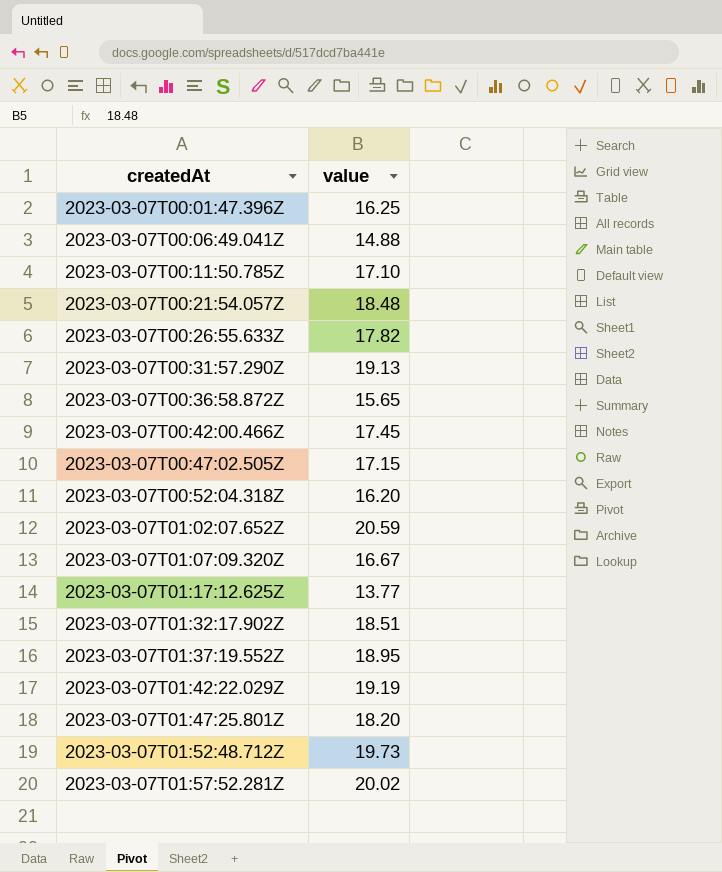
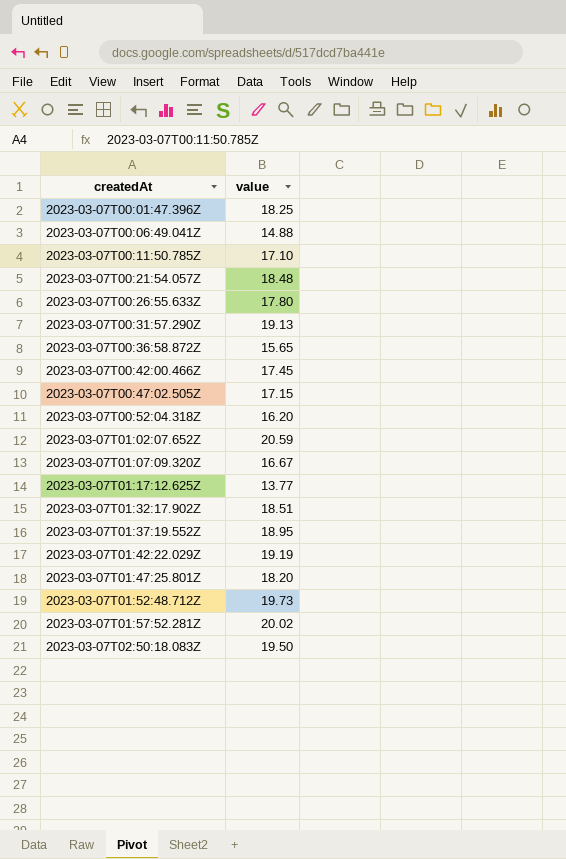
2023-03-07T00:01:47.396Z | value: 16.25 -> 18.25
2023-03-07T00:26:55.633Z | value: 17.82 -> 17.80
row 2023-03-07T02:50:18.083Z: none -> 19.50

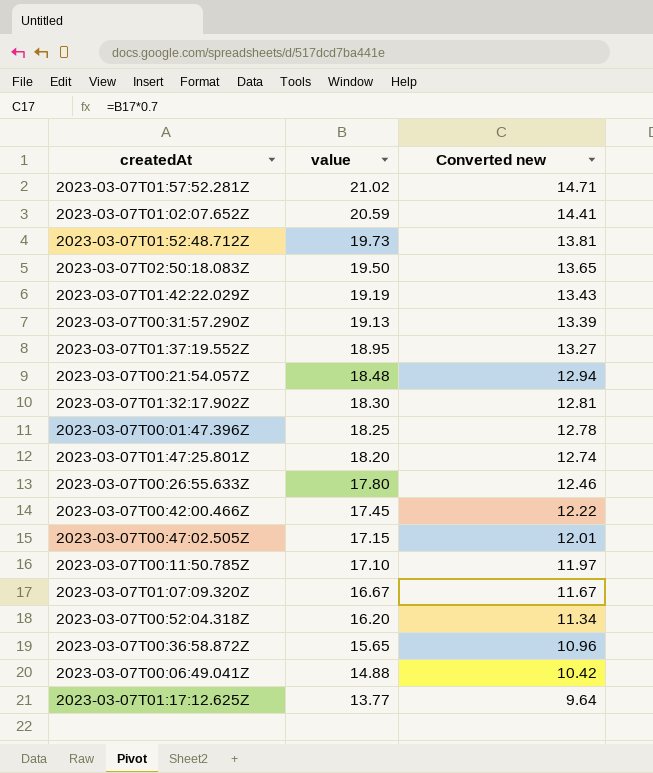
row order: createdAt ascending -> value descending
column Converted new | formula: none -> [value] * 0.7
2023-03-07T01:57:52.281Z | value: 20.02 -> 21.02
2023-03-07T01:32:17.902Z | value: 18.51 -> 18.30

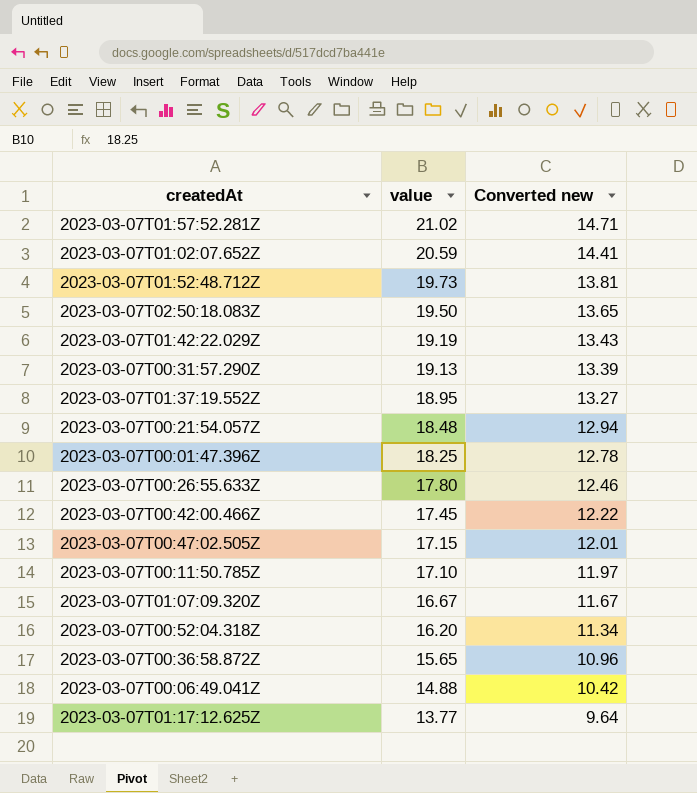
row 2023-03-07T01:32:17.902Z: 18.30 | 12.81 -> none
row 2023-03-07T01:47:25.801Z: 18.20 | 12.74 -> none

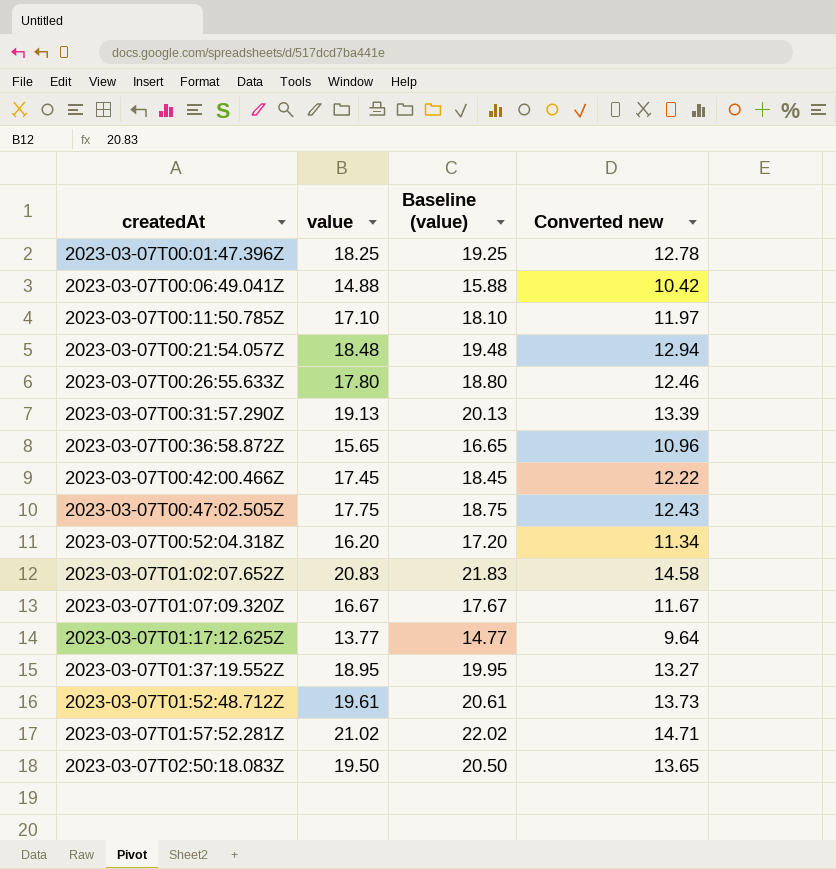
row order: value descending -> createdAt ascending
column Baseline (value) | formula: none -> [value] + 1
row 2023-03-07T01:42:22.029Z: 19.19 | 13.43 -> none
2023-03-07T00:47:02.505Z | value: 17.15 -> 17.75
2023-03-07T00:47:02.505Z | Converted new: 12.01 -> 12.43
2023-03-07T01:02:07.652Z | value: 20.59 -> 20.83
2023-03-07T01:02:07.652Z | Converted new: 14.41 -> 14.58
2023-03-07T01:52:48.712Z | value: 19.73 -> 19.61
2023-03-07T01:52:48.712Z | Converted new: 13.81 -> 13.73

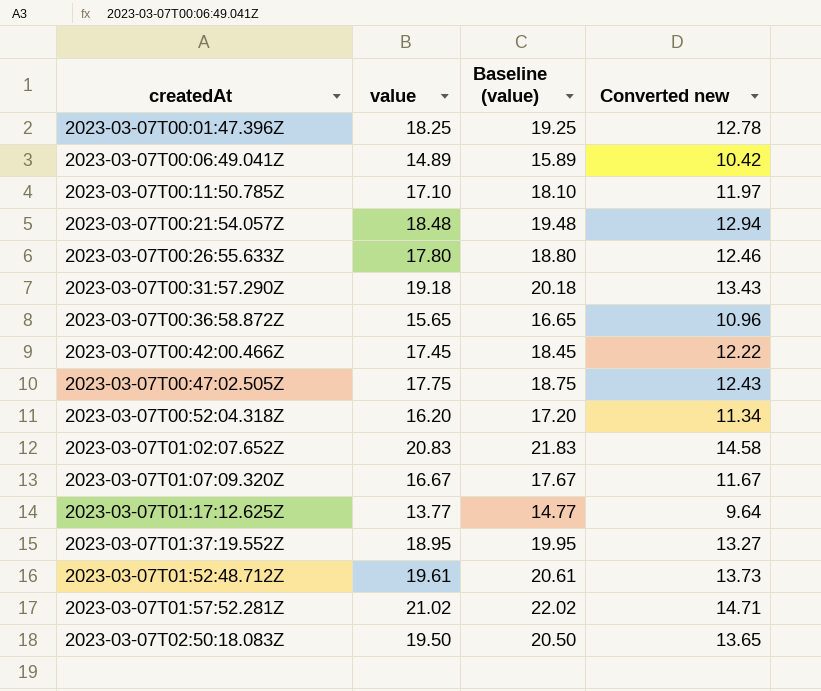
2023-03-07T00:06:49.041Z | value: 14.88 -> 14.89
2023-03-07T00:06:49.041Z | Baseline (value): 15.88 -> 15.89
2023-03-07T00:31:57.290Z | value: 19.13 -> 19.18
2023-03-07T00:31:57.290Z | Baseline (value): 20.13 -> 20.18
2023-03-07T00:31:57.290Z | Converted new: 13.39 -> 13.43

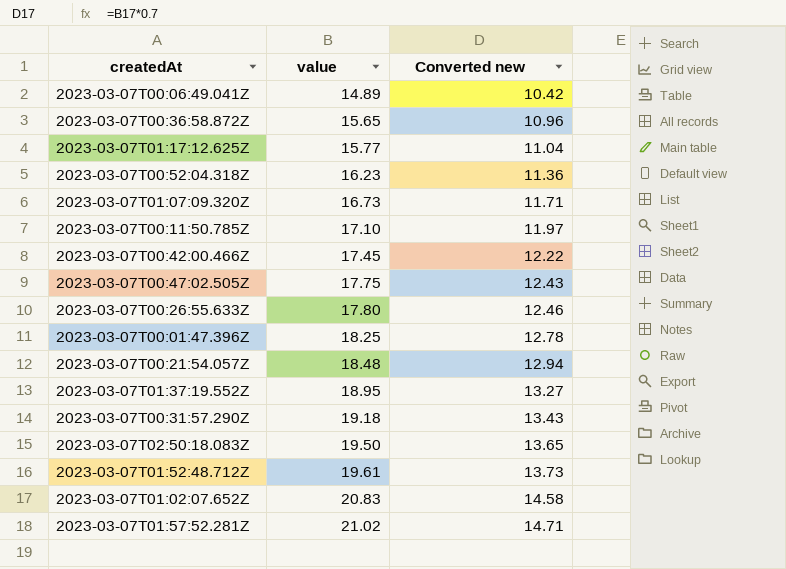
row order: createdAt ascending -> value ascending
column Baseline (value) | formula: [value] + 1 -> none
2023-03-07T01:17:12.625Z | value: 13.77 -> 15.77
2023-03-07T01:17:12.625Z | Converted new: 9.64 -> 11.04
2023-03-07T00:52:04.318Z | value: 16.20 -> 16.23
2023-03-07T00:52:04.318Z | Converted new: 11.34 -> 11.36
2023-03-07T01:07:09.320Z | value: 16.67 -> 16.73
2023-03-07T01:07:09.320Z | Converted new: 11.67 -> 11.71

